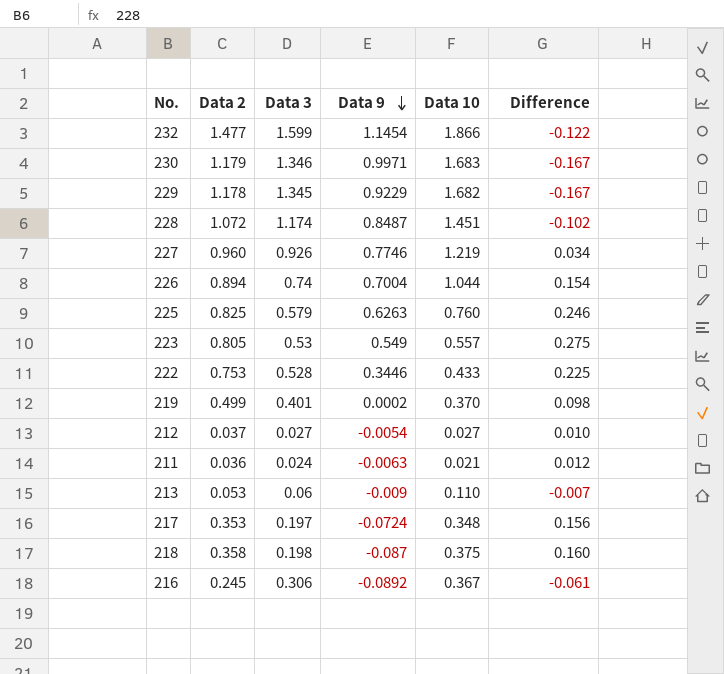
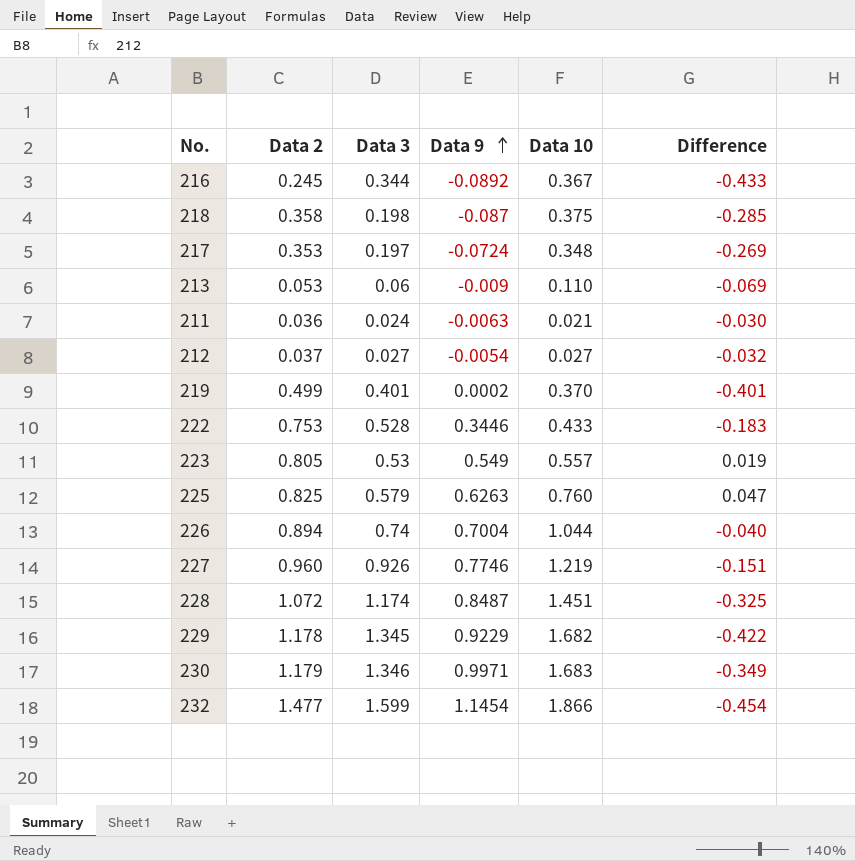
row order: Data 9 descending -> Data 9 ascending
column Difference | formula: [Data 2] - [Data 3] -> [Data 9] - [Data 3]
216 | Data 3: 0.306 -> 0.344

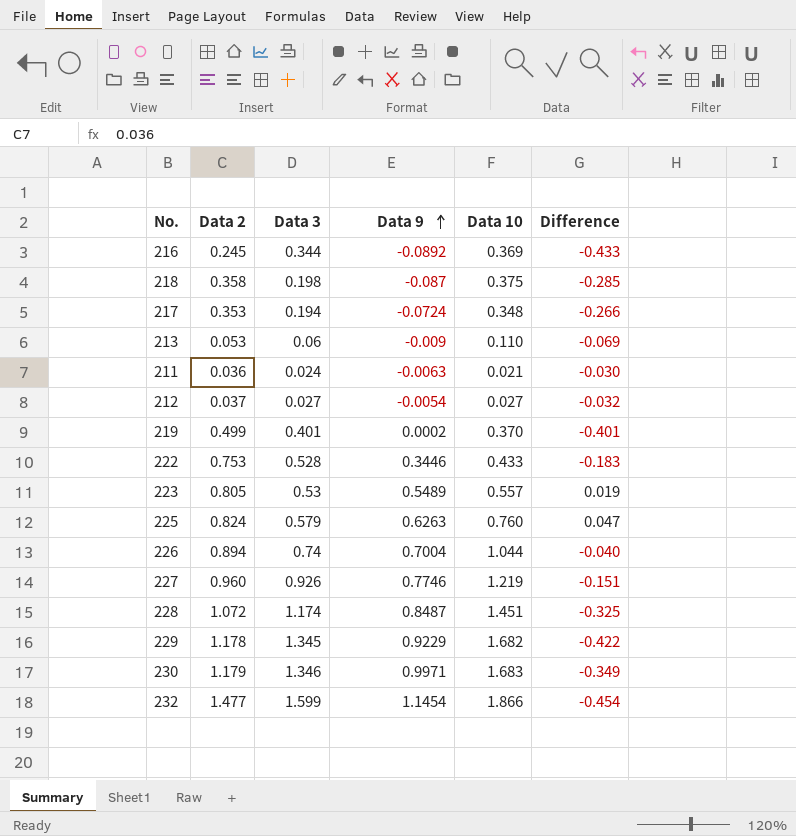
216 | Data 10: 0.367 -> 0.369
217 | Data 3: 0.197 -> 0.194
217 | Difference: -0.269 -> -0.266
223 | Data 9: 0.549 -> 0.5489
225 | Data 2: 0.825 -> 0.824

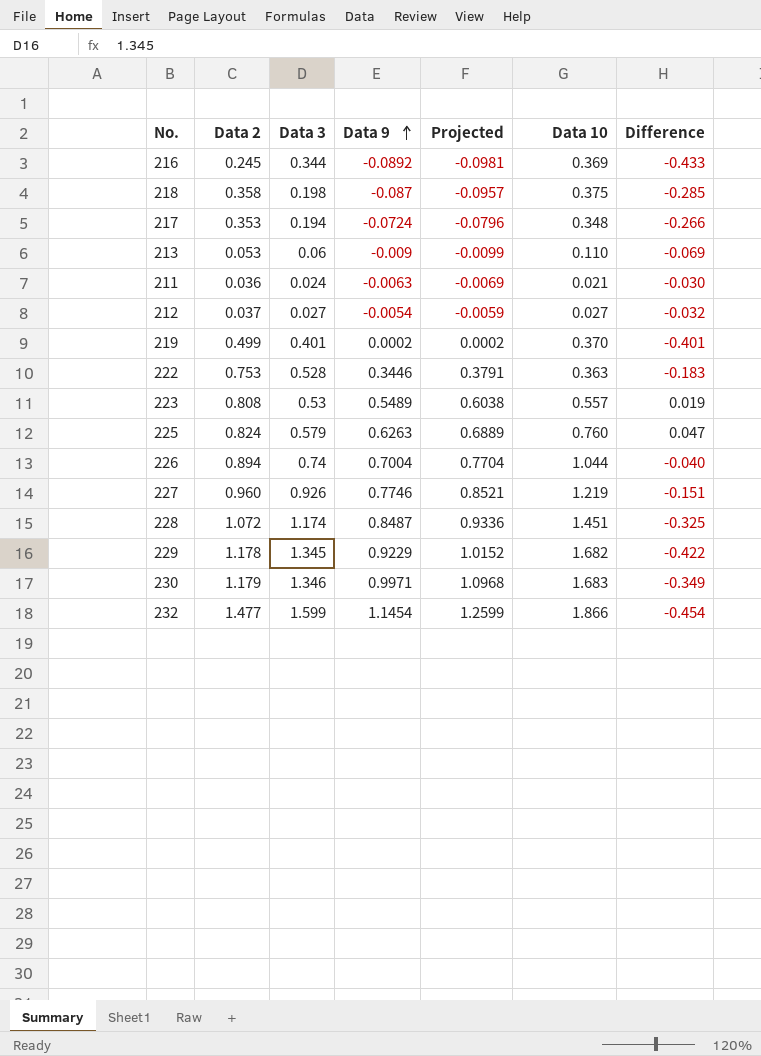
column Projected | formula: none -> [Data 9] * 1.1
222 | Data 10: 0.433 -> 0.363
223 | Data 2: 0.805 -> 0.808

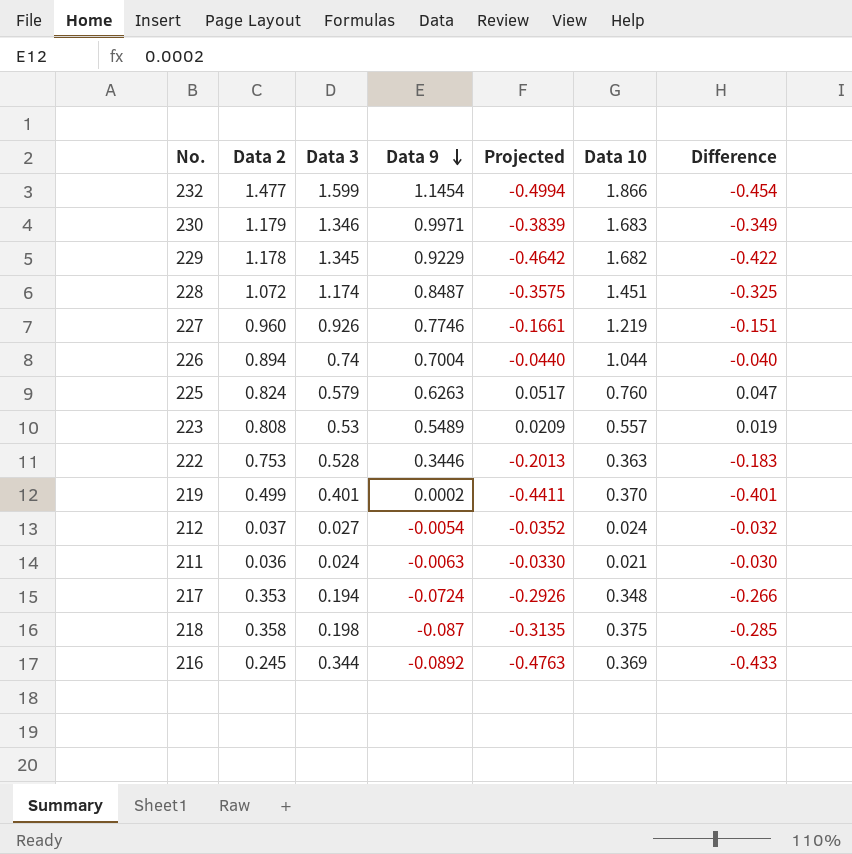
row order: Data 9 ascending -> Data 9 descending
column Projected | formula: [Data 9] * 1.1 -> [Difference] * 1.1
row 213: 0.053 | 0.06 | -0.009 | -0.0099 | 0.110 | -0.069 -> none
212 | Data 10: 0.027 -> 0.024

